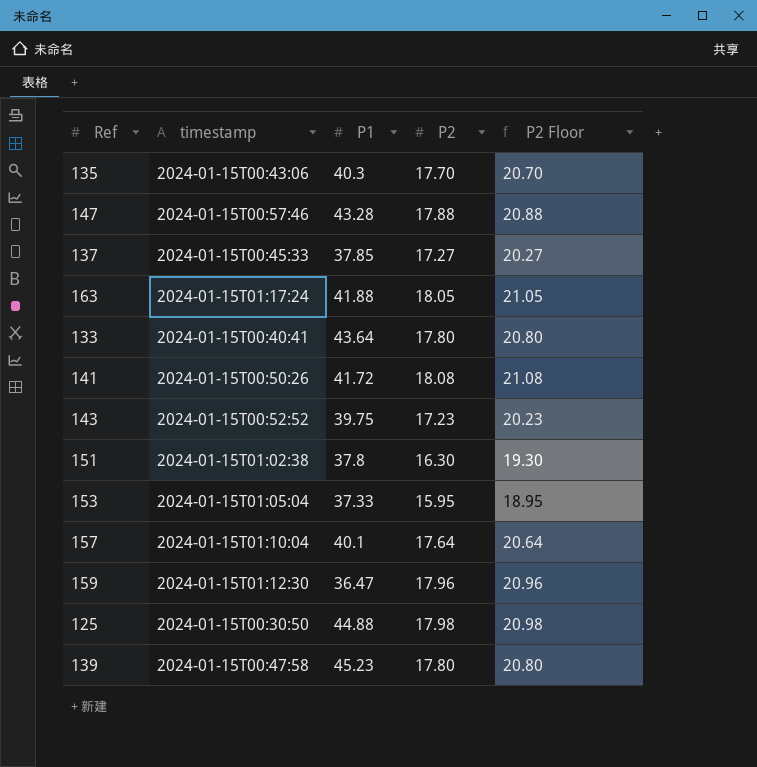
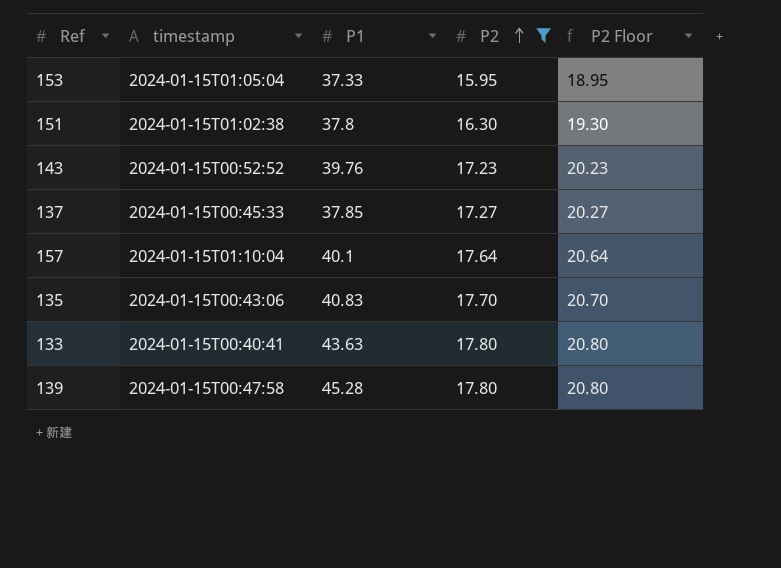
filter: none -> P2 <= 17.80
row order: none -> P2 ascending
143 | P1: 39.75 -> 39.76
135 | P1: 40.3 -> 40.83
133 | P1: 43.64 -> 43.63
139 | P1: 45.23 -> 45.28

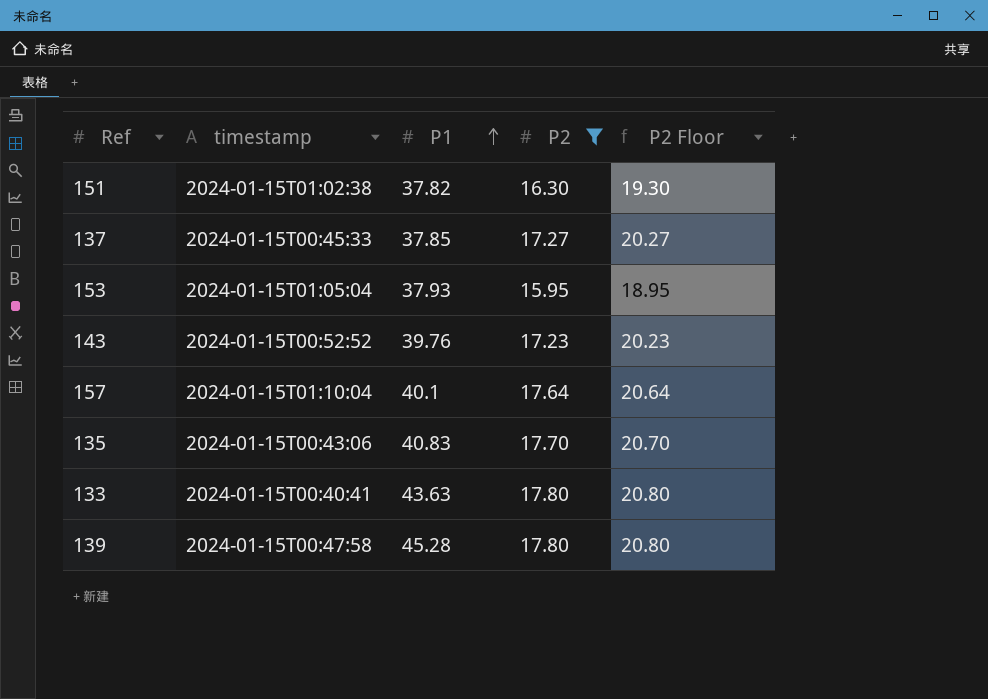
row order: P2 ascending -> P1 ascending
151 | P1: 37.8 -> 37.82
153 | P1: 37.33 -> 37.93

